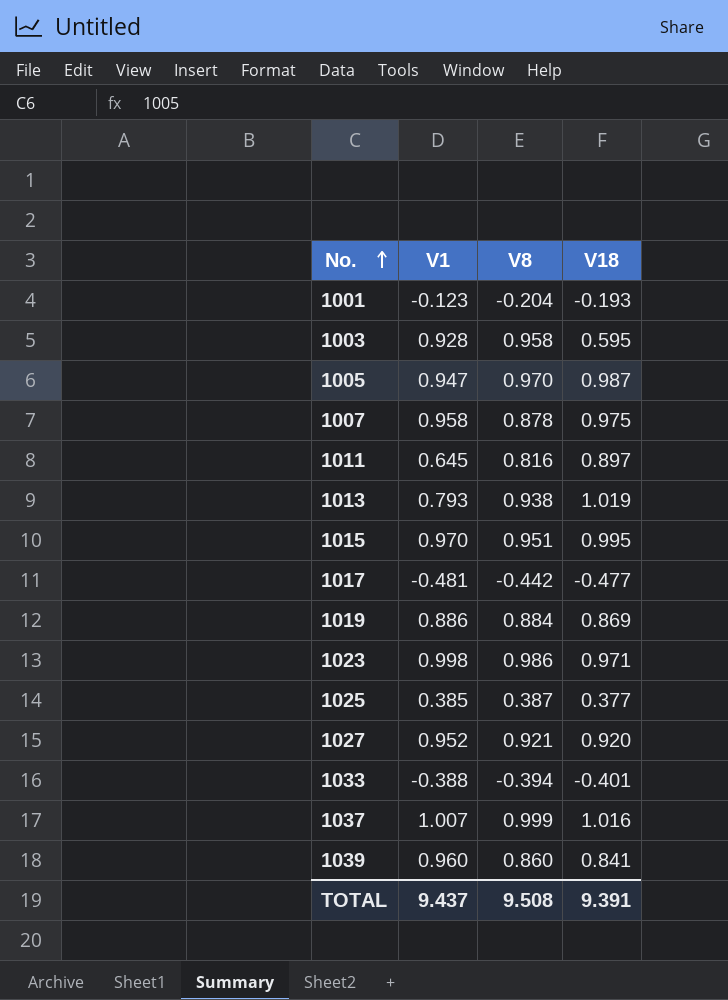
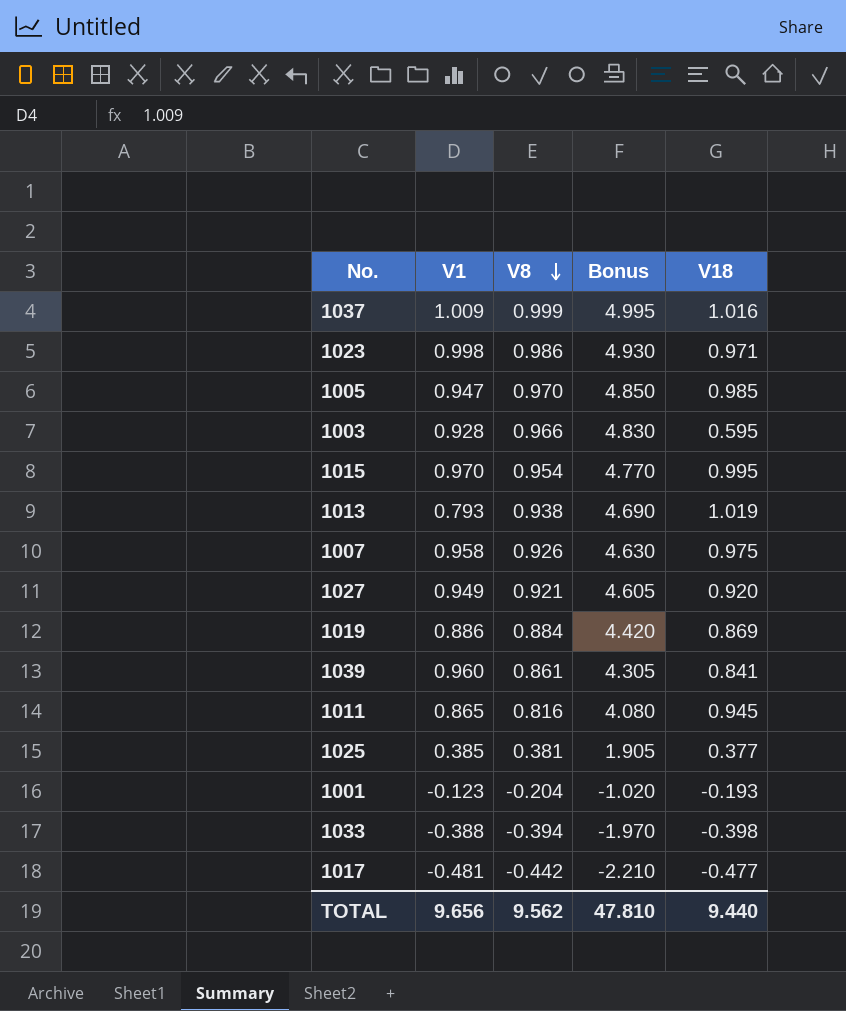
row order: No. ascending -> V8 descending
column Bonus | formula: none -> [V8] * 5
1037 | V1: 1.007 -> 1.009
1005 | V18: 0.987 -> 0.985
1003 | V8: 0.958 -> 0.966
1015 | V8: 0.951 -> 0.954
1007 | V8: 0.878 -> 0.926
1027 | V1: 0.952 -> 0.949
1039 | V8: 0.860 -> 0.861
1011 | V1: 0.645 -> 0.865
1011 | V18: 0.897 -> 0.945
1025 | V8: 0.387 -> 0.381
1033 | V18: -0.401 -> -0.398
TOTAL | V1: 9.437 -> 9.656
TOTAL | V8: 9.508 -> 9.562
TOTAL | V18: 9.391 -> 9.440

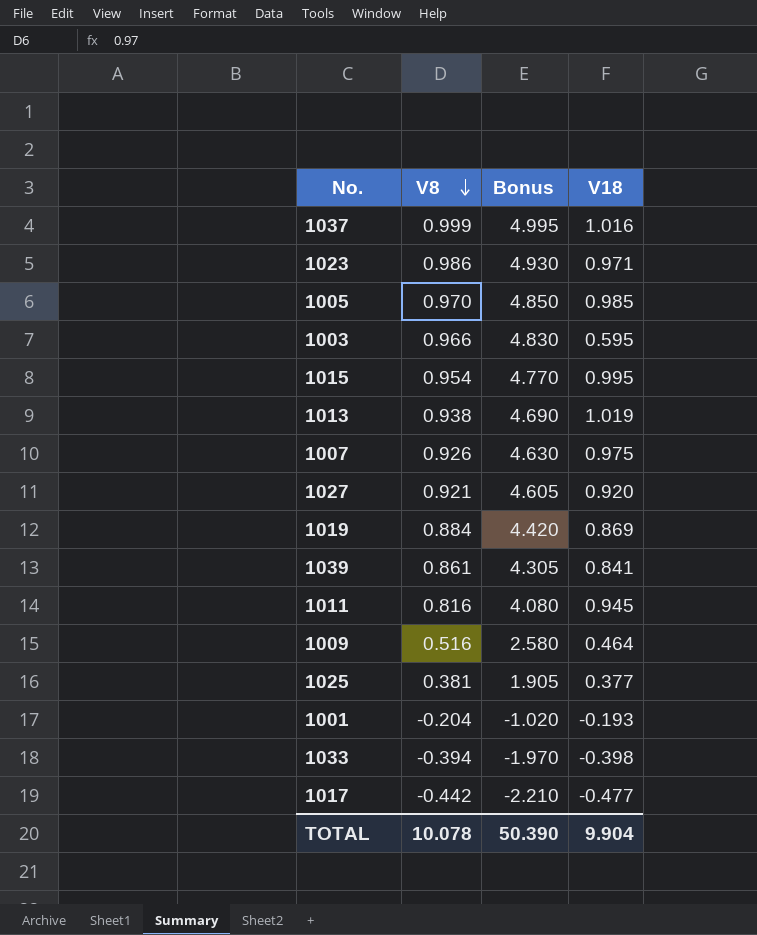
column V1 | position: 2 -> none
row 1009: none -> 0.516 | 2.580 | 0.464
TOTAL | V8: 9.562 -> 10.078
TOTAL | Bonus: 47.810 -> 50.390
TOTAL | V18: 9.440 -> 9.904

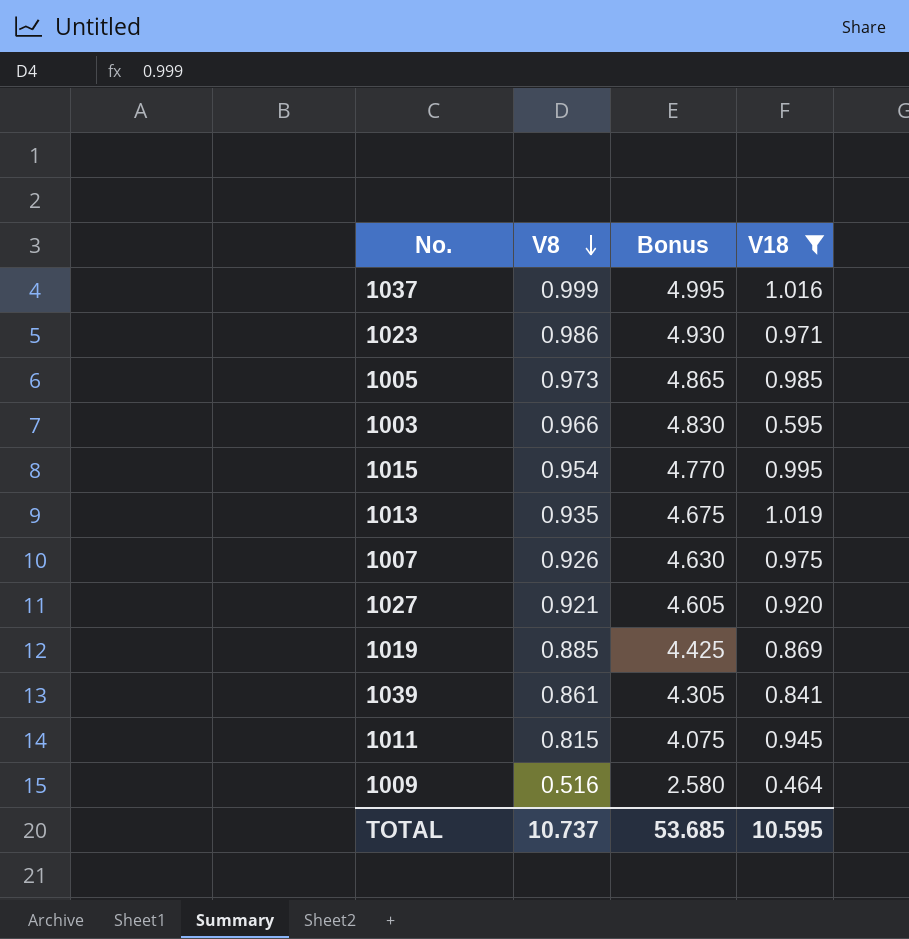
filter: none -> V18 >= 0.464
1005 | V8: 0.970 -> 0.973
1005 | Bonus: 4.850 -> 4.865
1013 | V8: 0.938 -> 0.935
1013 | Bonus: 4.690 -> 4.675
1019 | V8: 0.884 -> 0.885
1019 | Bonus: 4.420 -> 4.425
1011 | V8: 0.816 -> 0.815
1011 | Bonus: 4.080 -> 4.075
TOTAL | V8: 10.078 -> 10.737
TOTAL | Bonus: 50.390 -> 53.685
TOTAL | V18: 9.904 -> 10.595

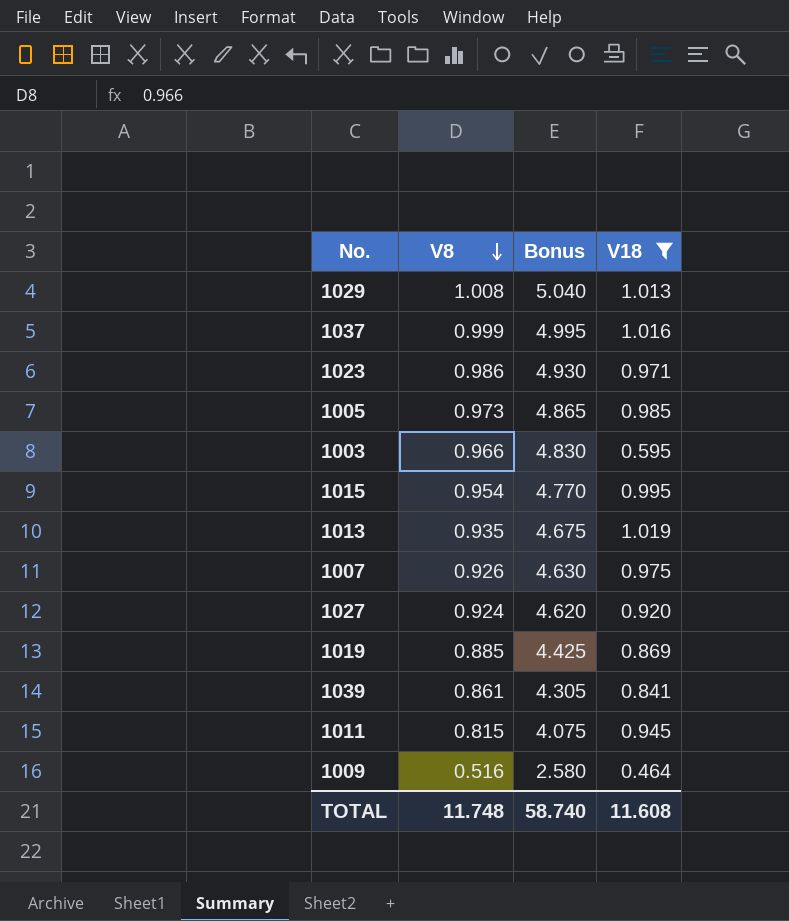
row 1029: none -> 1.008 | 5.040 | 1.013
1027 | V8: 0.921 -> 0.924
1027 | Bonus: 4.605 -> 4.620
TOTAL | V8: 10.737 -> 11.748
TOTAL | Bonus: 53.685 -> 58.740
TOTAL | V18: 10.595 -> 11.608

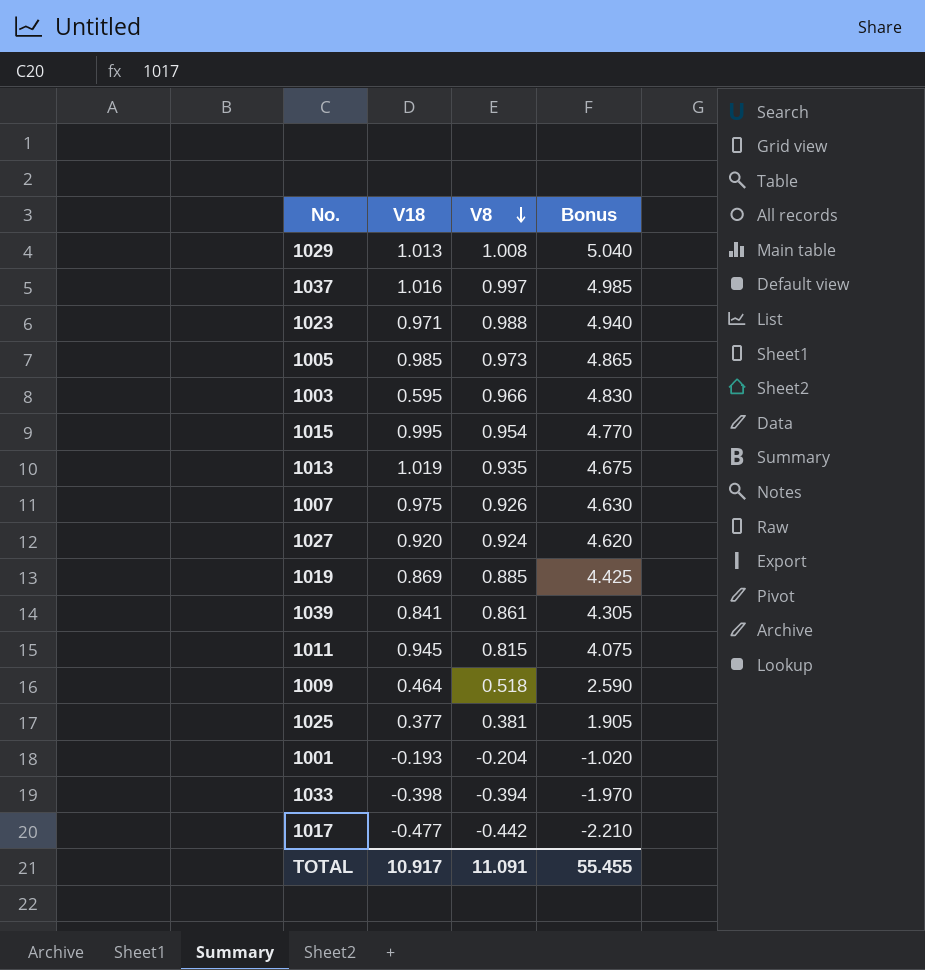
filter: V18 >= 0.464 -> none
column V18 | position: 4 -> 2
1037 | V8: 0.999 -> 0.997
1037 | Bonus: 4.995 -> 4.985
1023 | V8: 0.986 -> 0.988
1023 | Bonus: 4.930 -> 4.940
1009 | V8: 0.516 -> 0.518
1009 | Bonus: 2.580 -> 2.590
TOTAL | V18: 11.608 -> 10.917
TOTAL | V8: 11.748 -> 11.091
TOTAL | Bonus: 58.740 -> 55.455

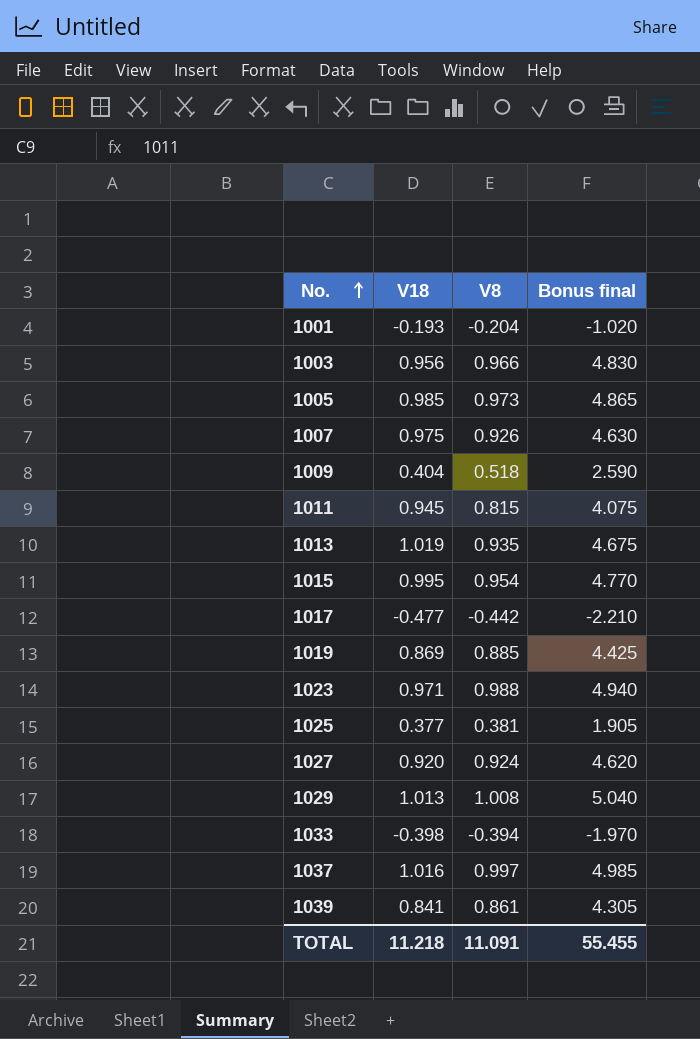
row order: V8 descending -> No. ascending
column name: Bonus -> Bonus final
1003 | V18: 0.595 -> 0.956
1009 | V18: 0.464 -> 0.404
TOTAL | V18: 10.917 -> 11.218

